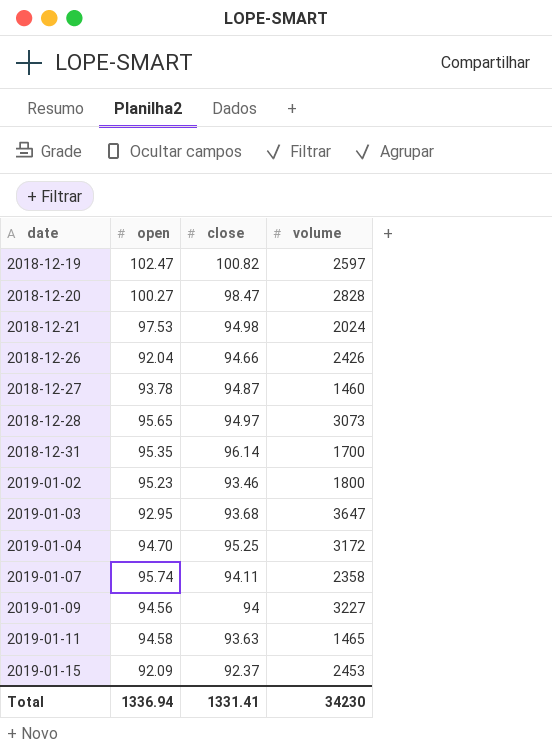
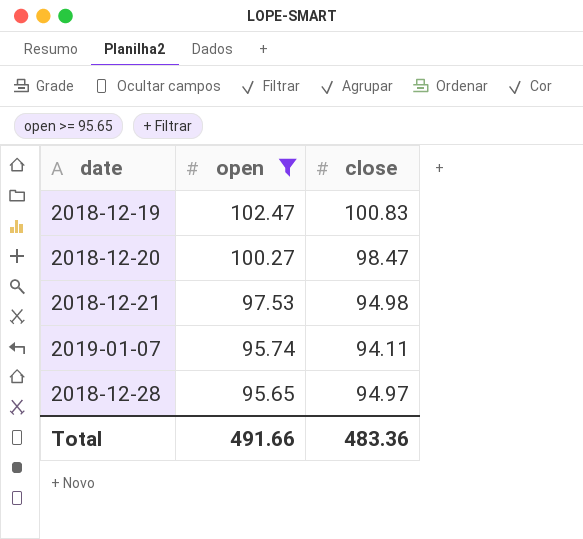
filter: none -> open >= 95.65
row order: date ascending -> open descending
column volume | position: 4 -> none
2018-12-19 | close: 100.82 -> 100.83
Total | open: 1336.94 -> 491.66
Total | close: 1331.41 -> 483.36

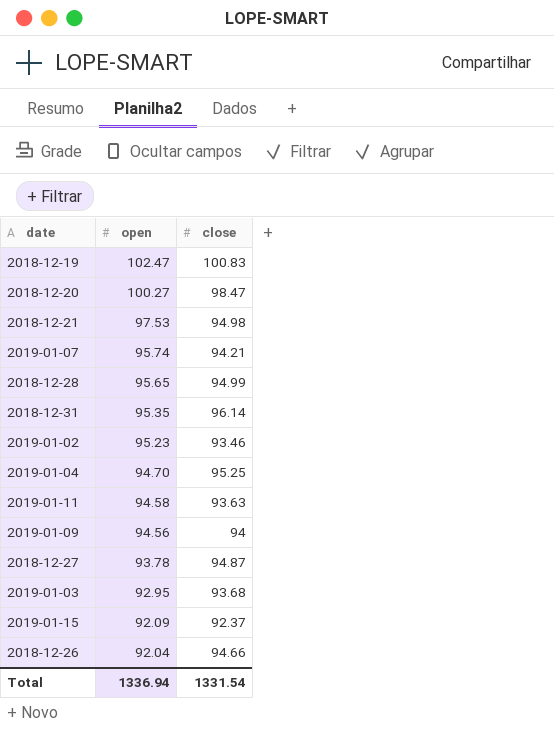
filter: open >= 95.65 -> none
2019-01-07 | close: 94.11 -> 94.21
2018-12-28 | close: 94.97 -> 94.99
Total | open: 491.66 -> 1336.94
Total | close: 483.36 -> 1331.54

